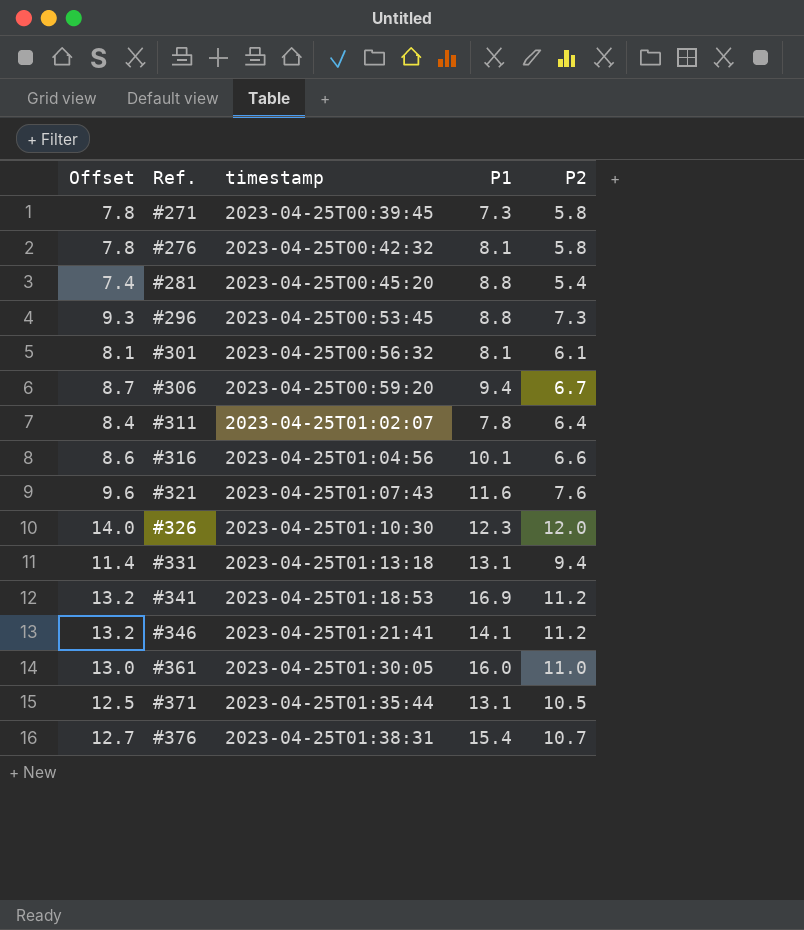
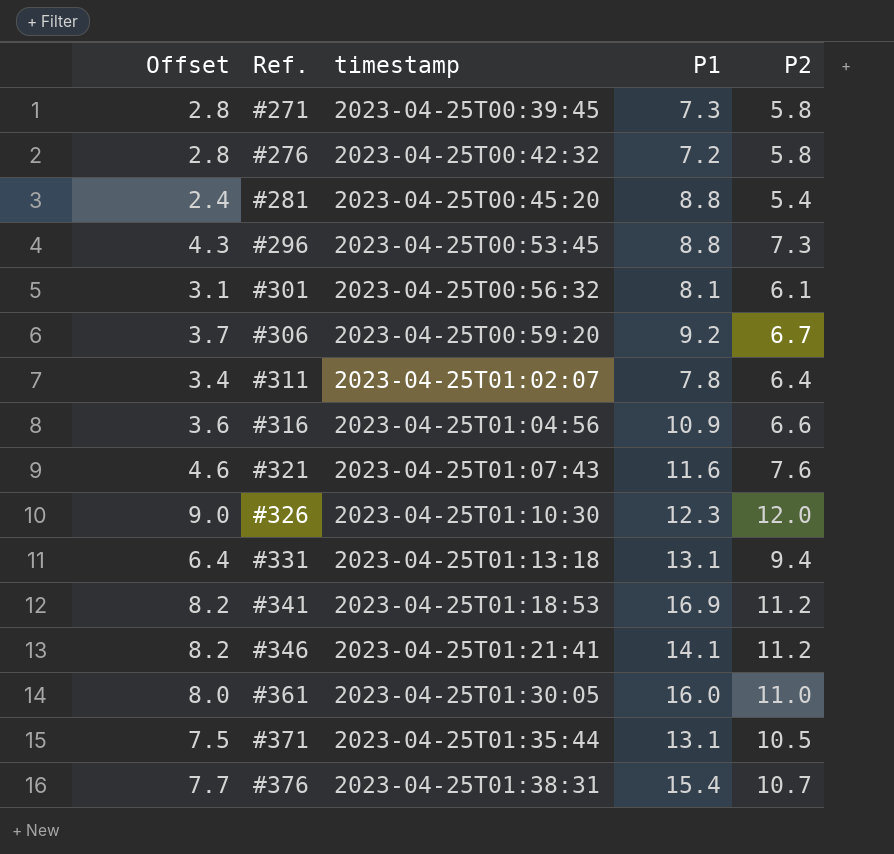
column Offset | formula: [P2] + 2 -> [P2] - 3
#276 | P1: 8.1 -> 7.2
#306 | P1: 9.4 -> 9.2
#316 | P1: 10.1 -> 10.9

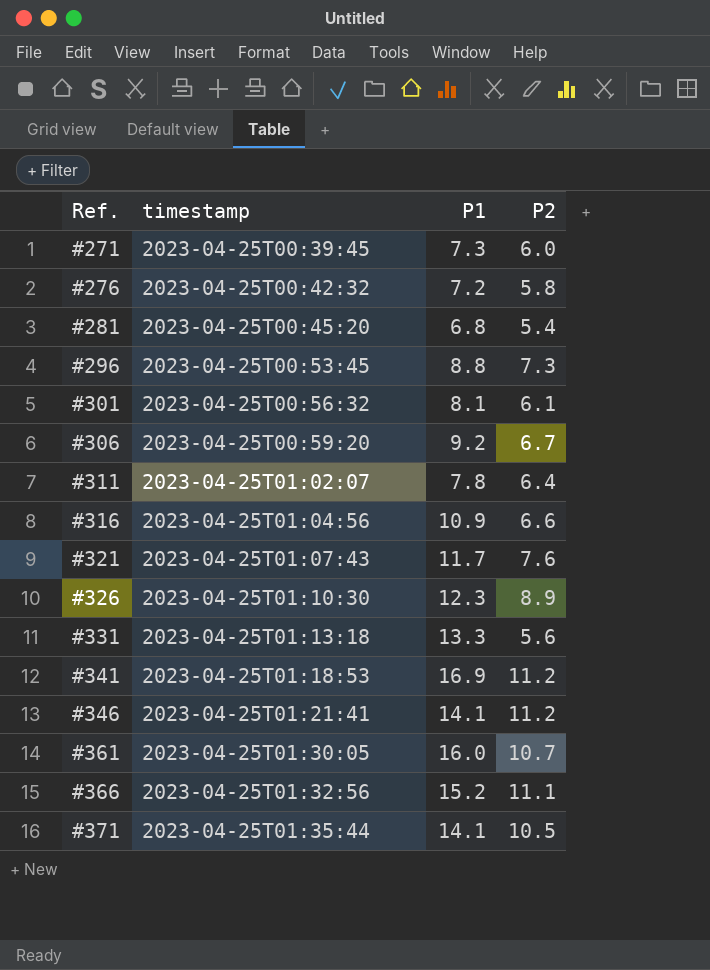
column Offset | formula: [P2] - 3 -> none
row #376: 7.7 | 2023-04-25T01:38:31 | 15.4 | 10.7 -> none
#271 | P2: 5.8 -> 6.0
#281 | P1: 8.8 -> 6.8
#321 | P1: 11.6 -> 11.7
#326 | P2: 12.0 -> 8.9
#331 | P1: 13.1 -> 13.3
#331 | P2: 9.4 -> 5.6
#361 | P2: 11.0 -> 10.7
row #366: none -> 2023-04-25T01:32:56 | 15.2 | 11.1
#371 | P1: 13.1 -> 14.1

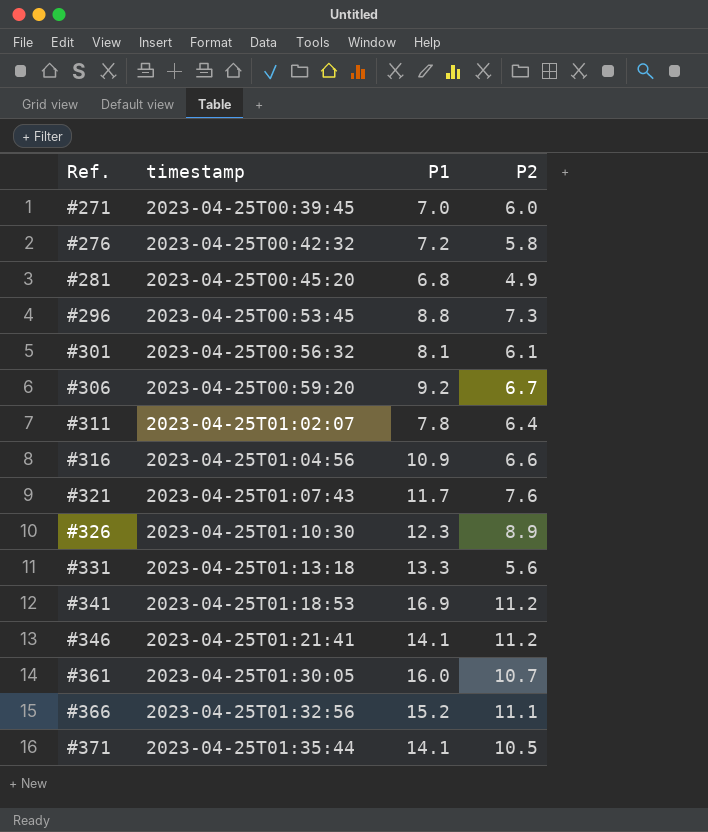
#271 | P1: 7.3 -> 7.0
#281 | P2: 5.4 -> 4.9

